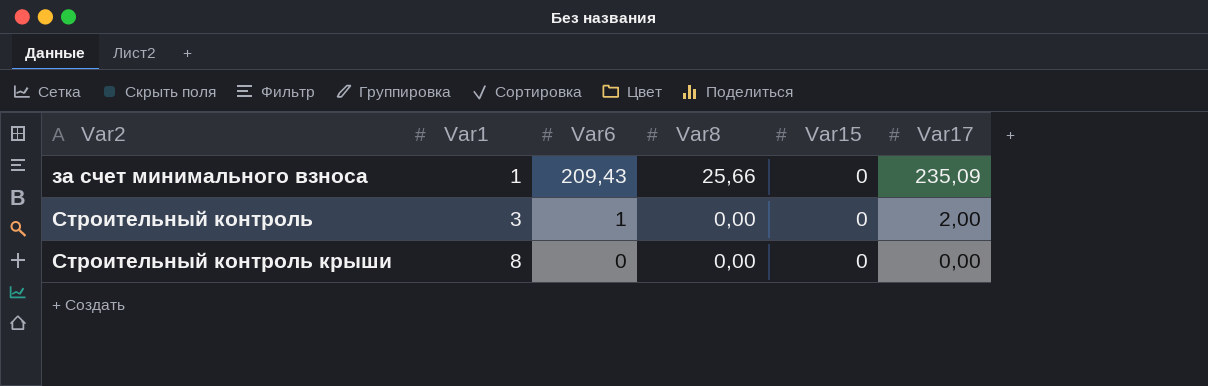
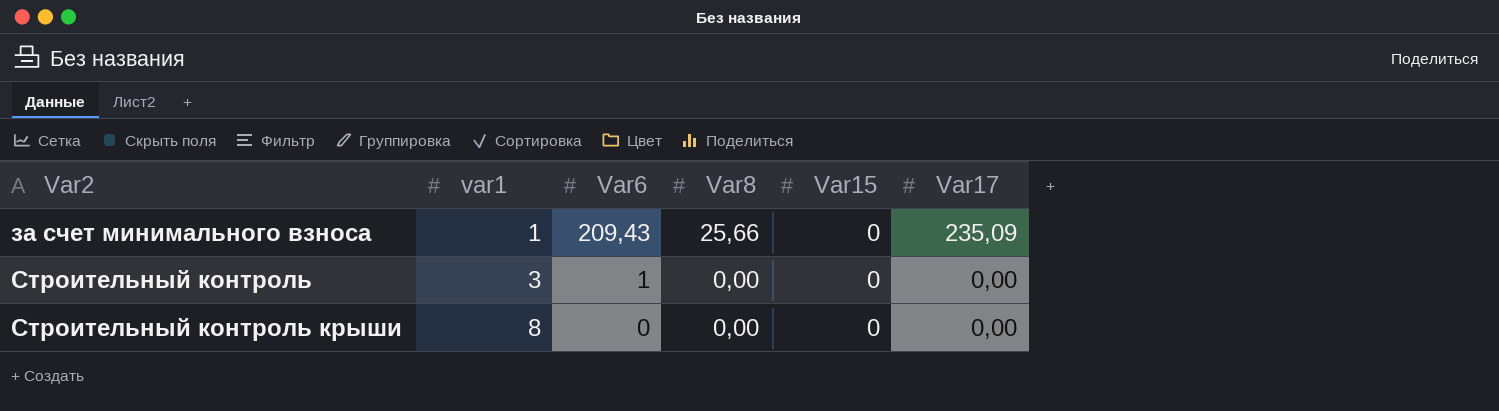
column name: Var1 -> var1
Строительный контроль | Var17: 2,00 -> 0,00

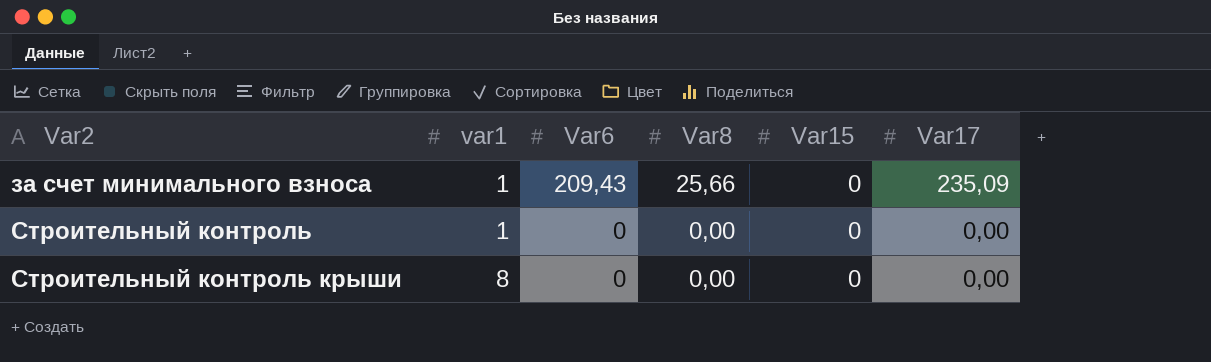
Строительный контроль | var1: 3 -> 1
Строительный контроль | Var6: 1 -> 0

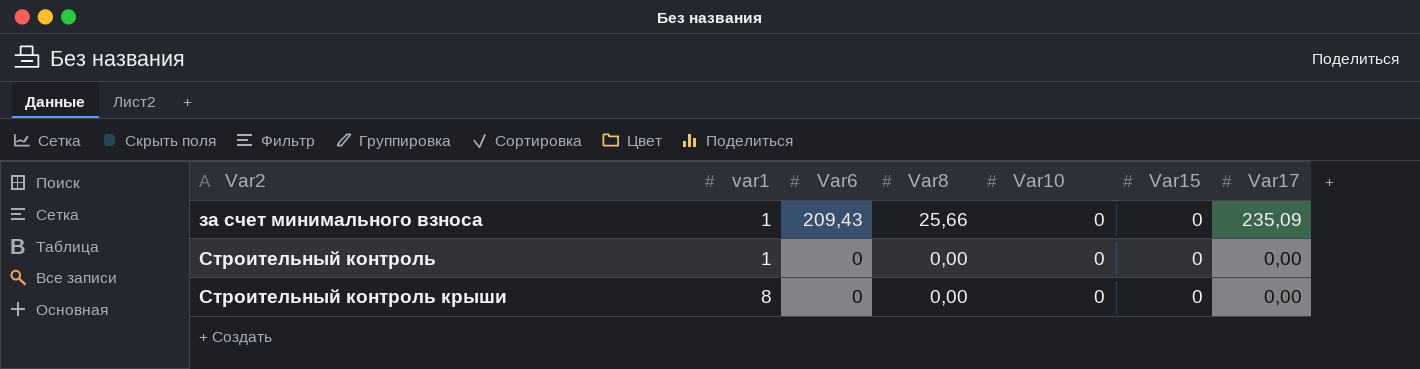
column Var10 | position: none -> 5

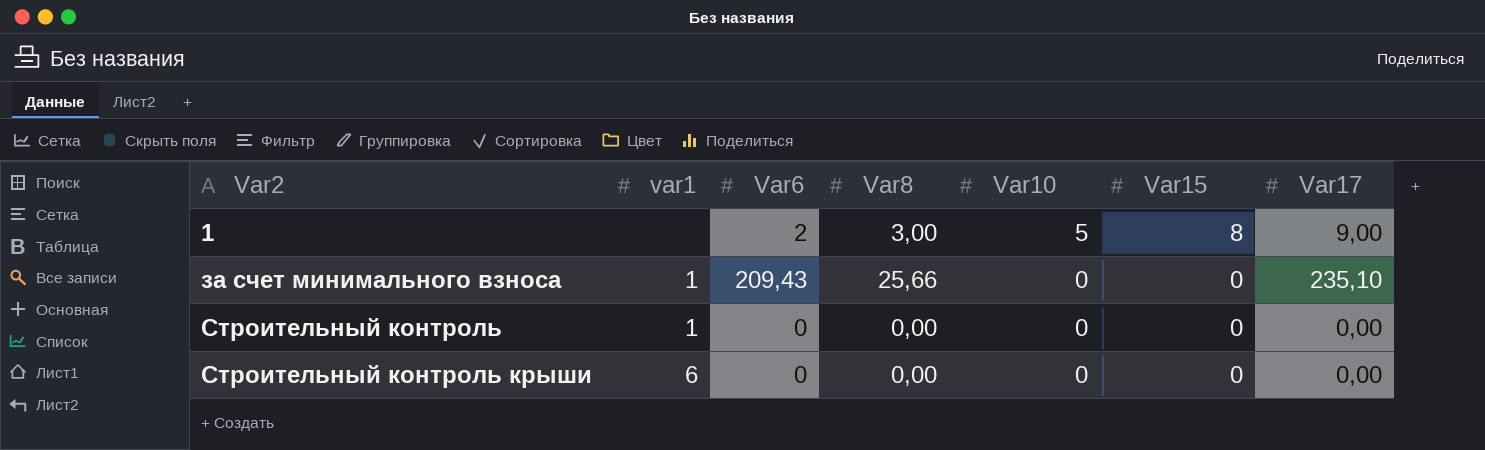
row 1: none -> none | 2 | 3,00 | 5 | 8 | 9,00
за счет минимального взноса | Var17: 235,09 -> 235,10
Строительный контроль крыши | var1: 8 -> 6

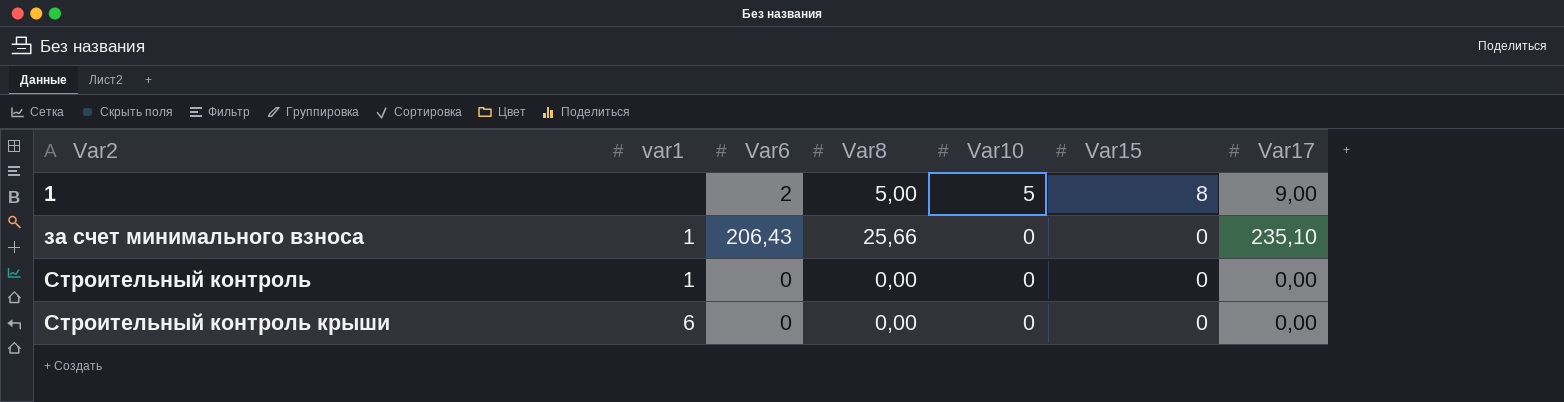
1 | Var8: 3,00 -> 5,00
за счет минимального взноса | Var6: 209,43 -> 206,43

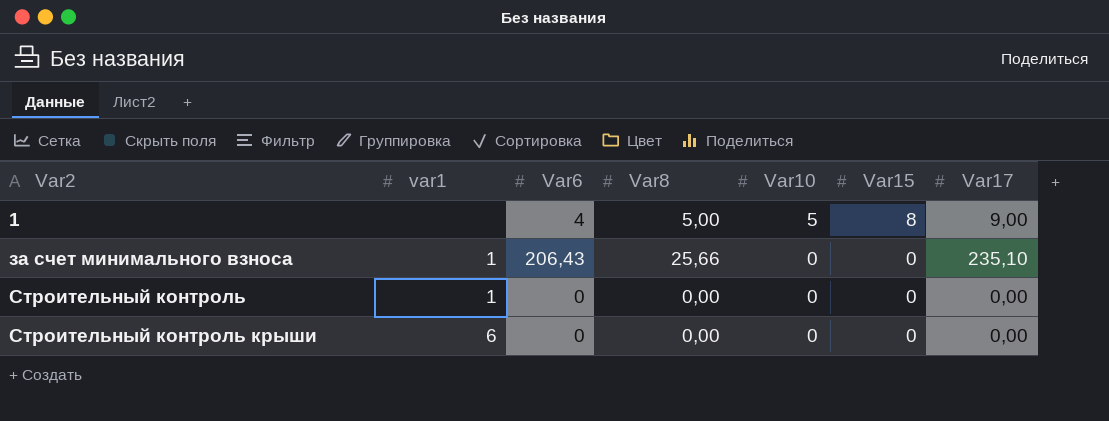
1 | Var6: 2 -> 4

